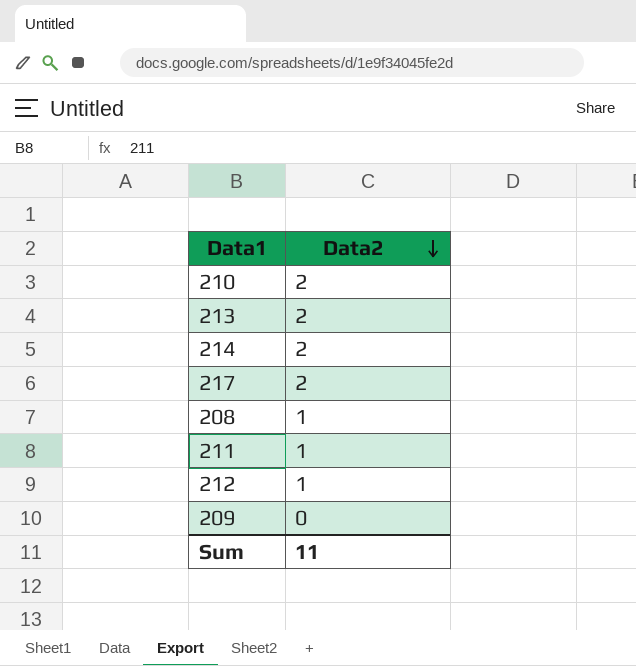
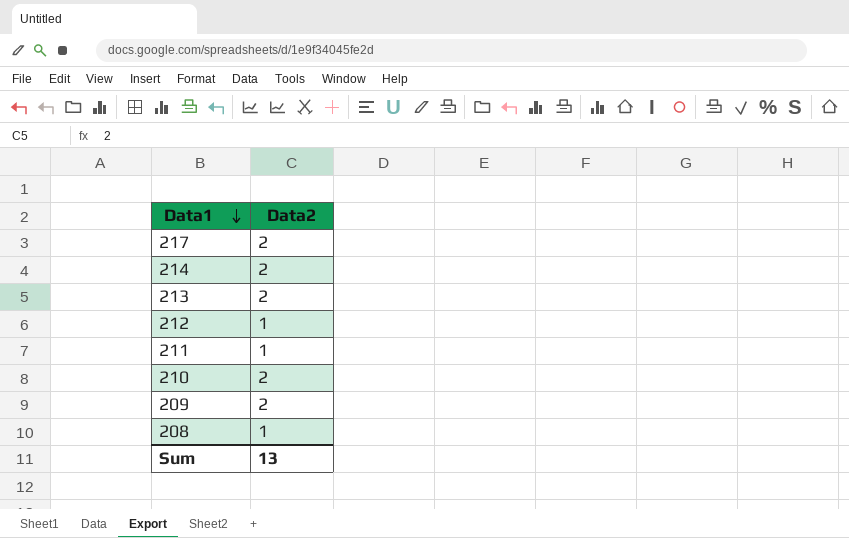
row order: Data2 descending -> Data1 descending
209 | Data2: 0 -> 2
Sum | Data2: 11 -> 13

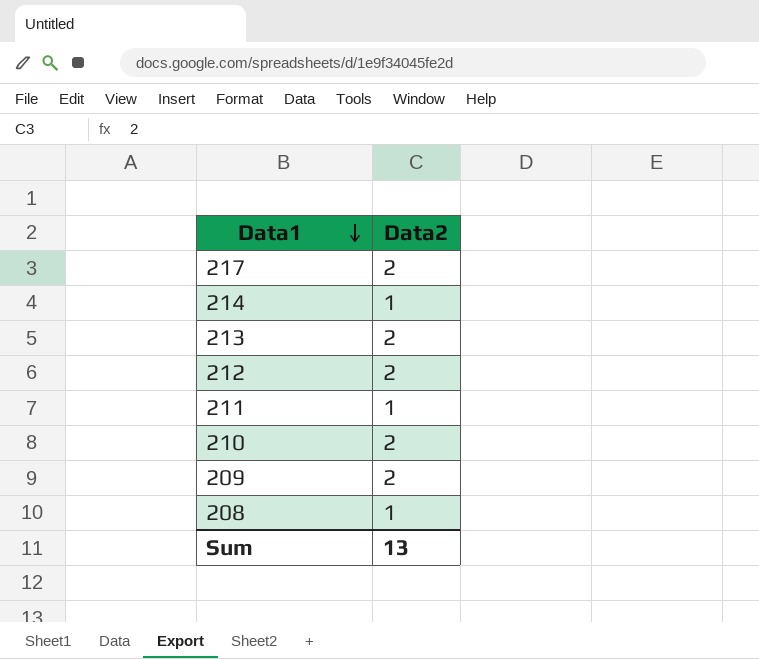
214 | Data2: 2 -> 1
212 | Data2: 1 -> 2

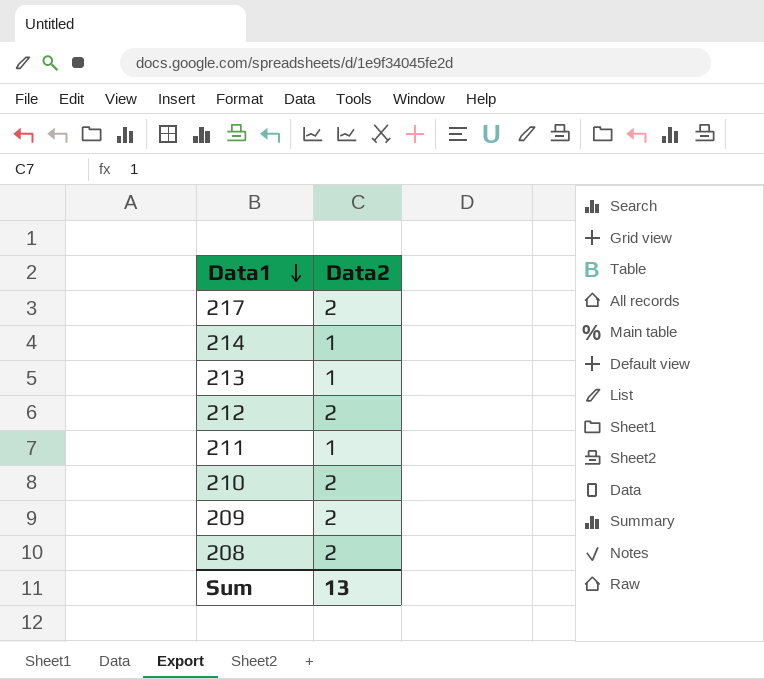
213 | Data2: 2 -> 1
208 | Data2: 1 -> 2

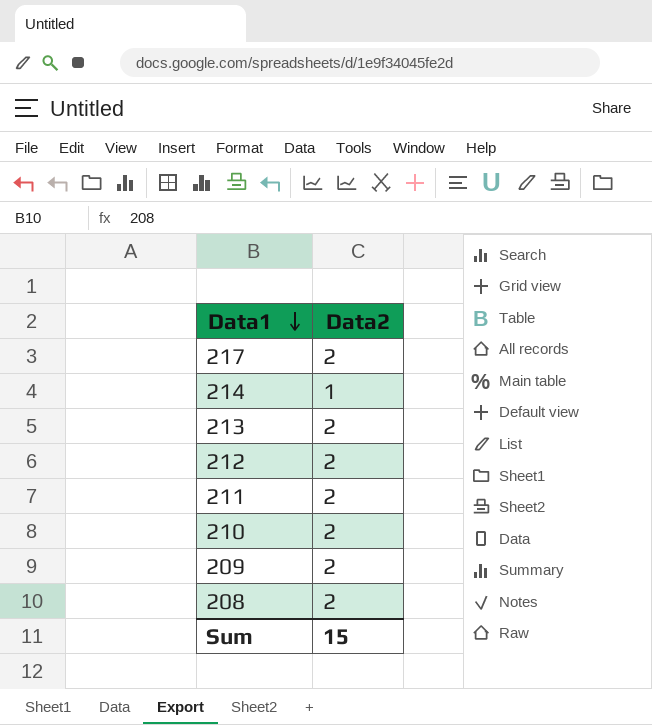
213 | Data2: 1 -> 2
211 | Data2: 1 -> 2
Sum | Data2: 13 -> 15

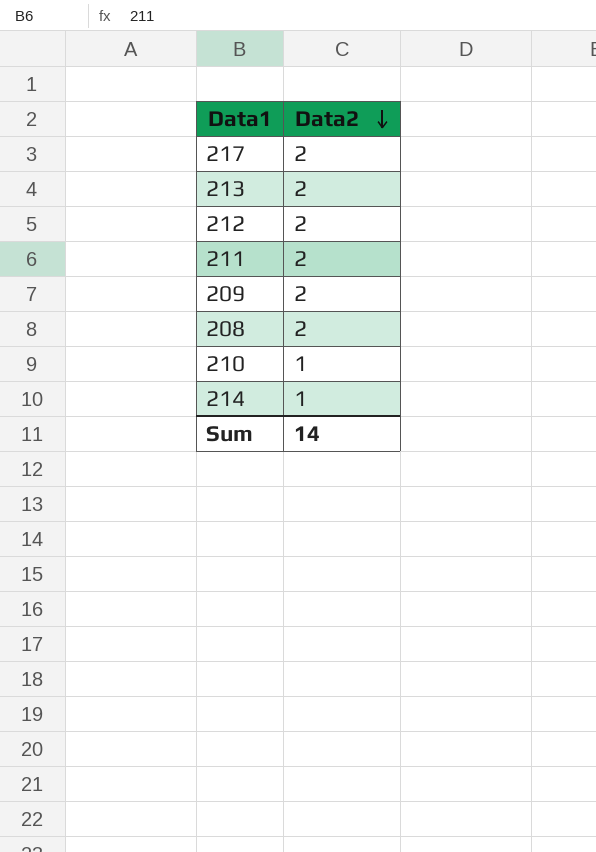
row order: Data1 descending -> Data2 descending
210 | Data2: 2 -> 1
Sum | Data2: 15 -> 14

